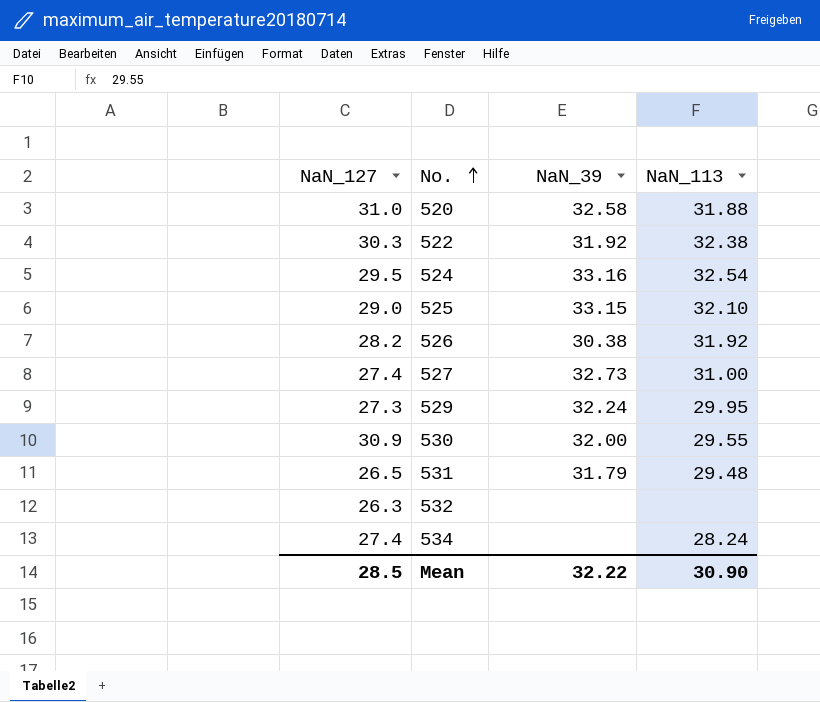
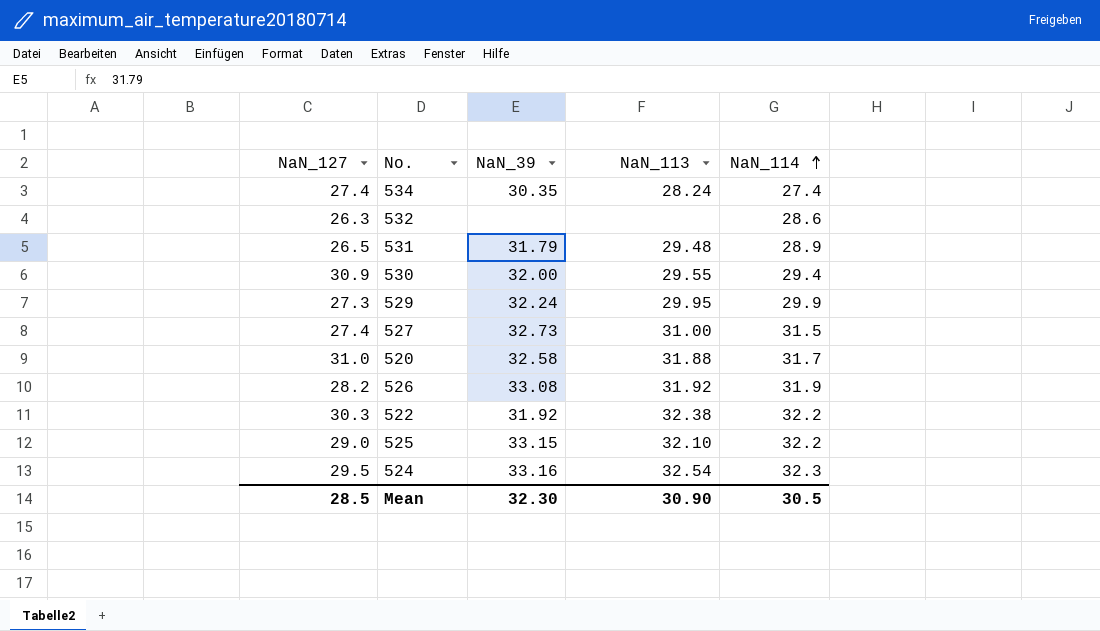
row order: No. ascending -> NaN_114 ascending
column NaN_114 | position: none -> 5
534 | NaN_39: none -> 30.35
526 | NaN_39: 30.38 -> 33.08
Mean | NaN_39: 32.22 -> 32.30

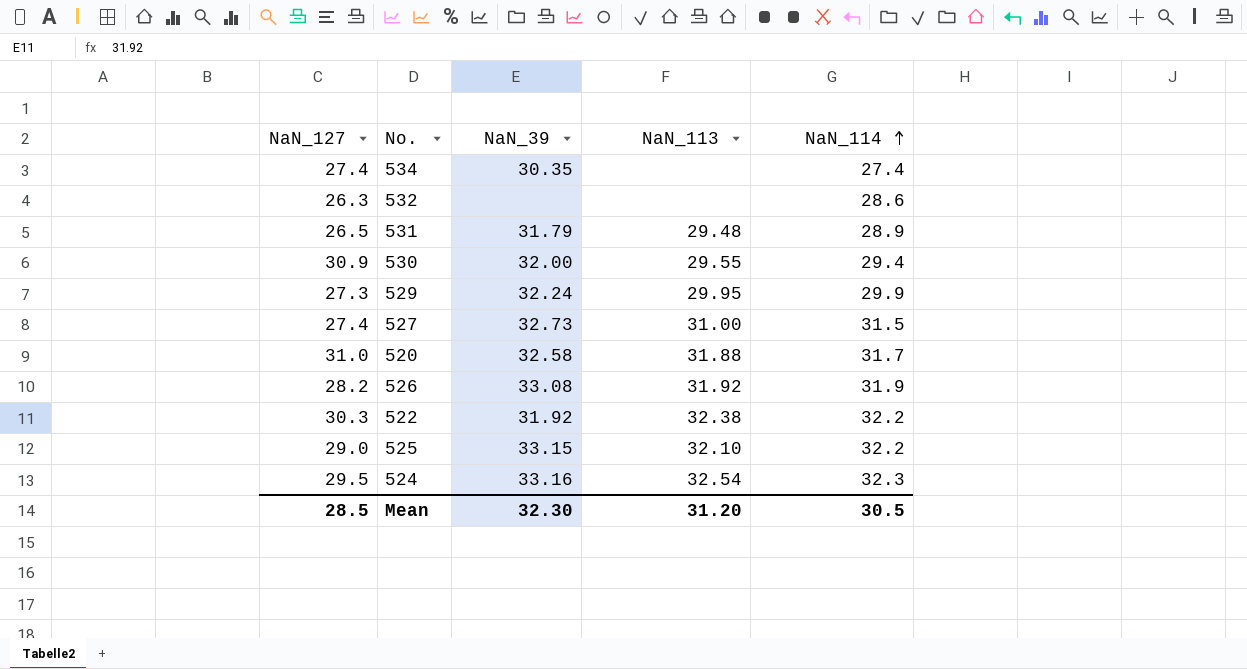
534 | NaN_113: 28.24 -> none
Mean | NaN_113: 30.90 -> 31.20

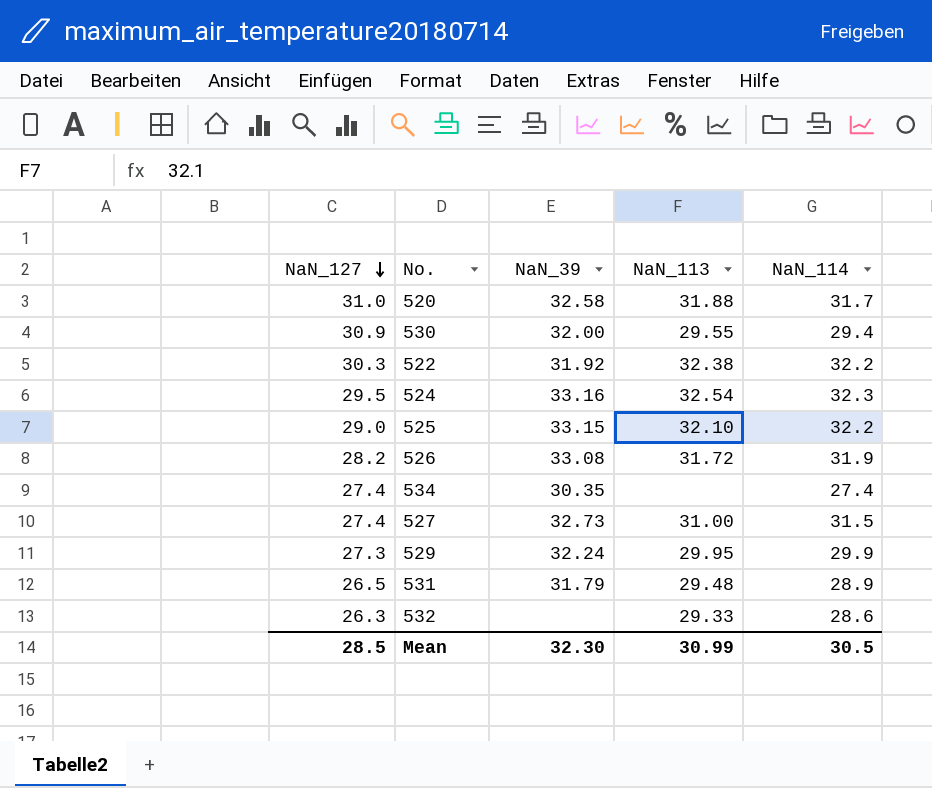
row order: NaN_114 ascending -> NaN_127 descending
526 | NaN_113: 31.92 -> 31.72
532 | NaN_113: none -> 29.33
Mean | NaN_113: 31.20 -> 30.99

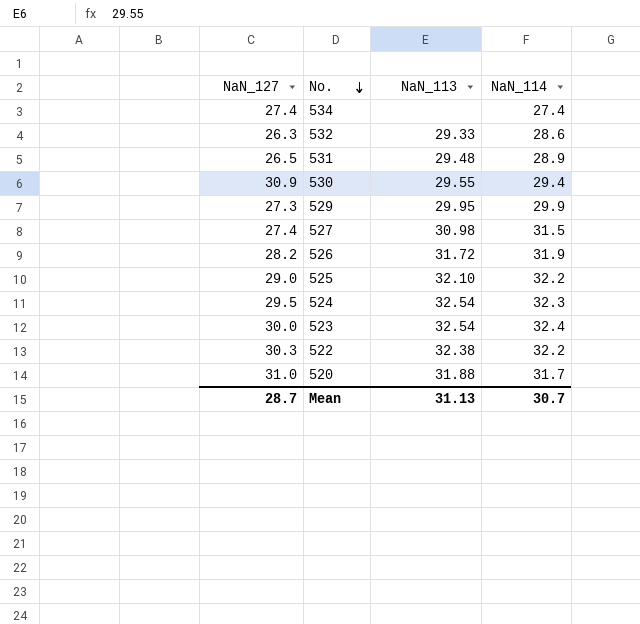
row order: NaN_127 descending -> No. descending
column NaN_39 | position: 3 -> none
527 | NaN_113: 31.00 -> 30.98
row 523: none -> 30.0 | 32.54 | 32.4
Mean | NaN_127: 28.5 -> 28.7
Mean | NaN_113: 30.99 -> 31.13
Mean | NaN_114: 30.5 -> 30.7

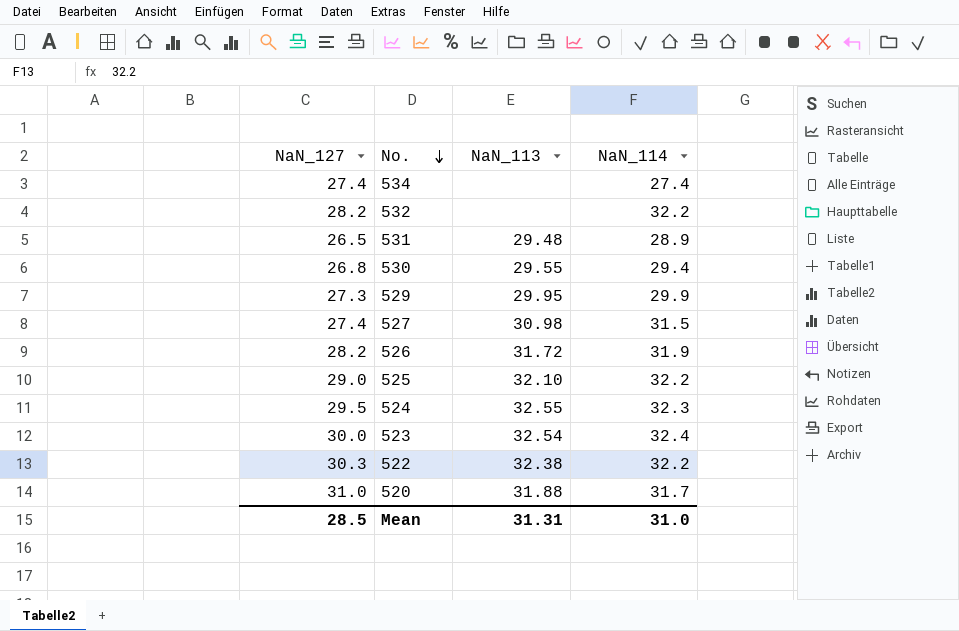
532 | NaN_127: 26.3 -> 28.2
532 | NaN_113: 29.33 -> none
532 | NaN_114: 28.6 -> 32.2
530 | NaN_127: 30.9 -> 26.8
524 | NaN_113: 32.54 -> 32.55
Mean | NaN_127: 28.7 -> 28.5
Mean | NaN_113: 31.13 -> 31.31
Mean | NaN_114: 30.7 -> 31.0

